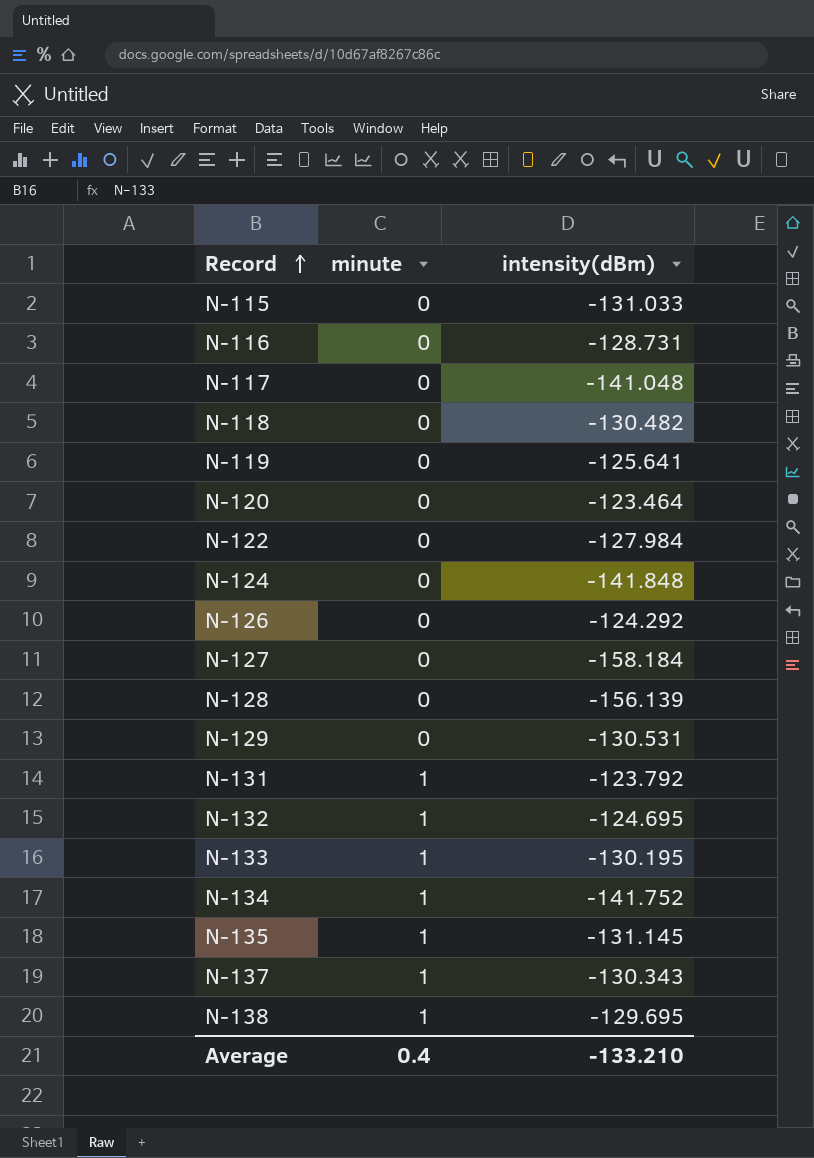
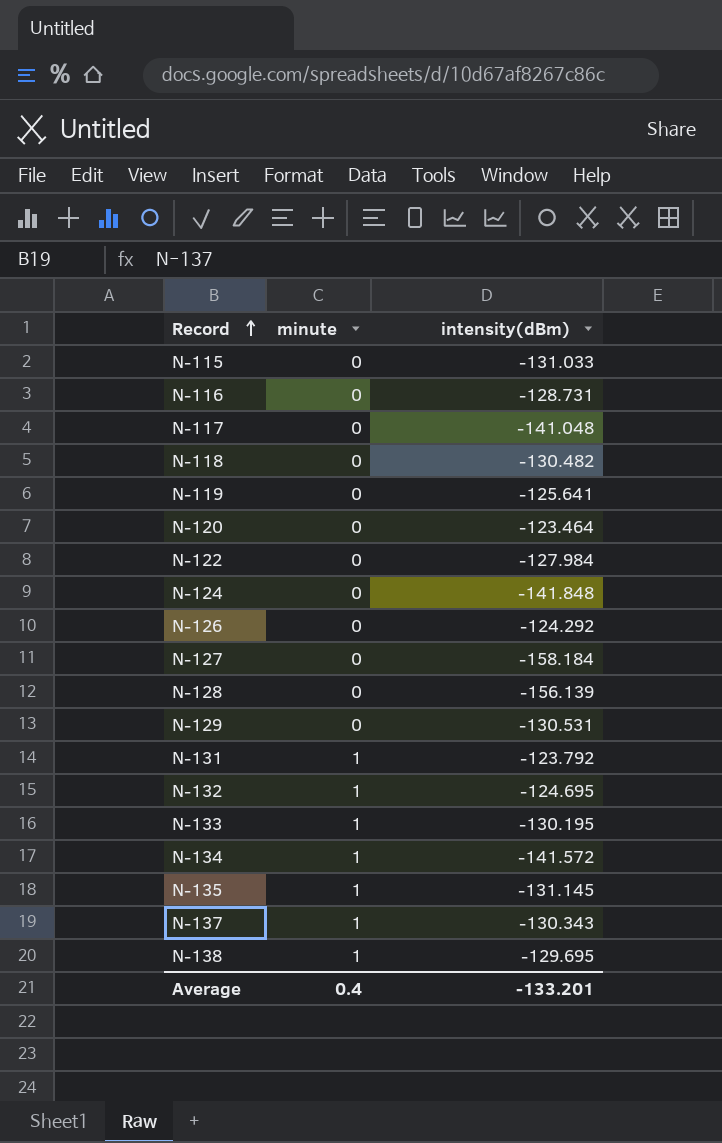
N-134 | intensity(dBm): -141.752 -> -141.572
Average | intensity(dBm): -133.210 -> -133.201

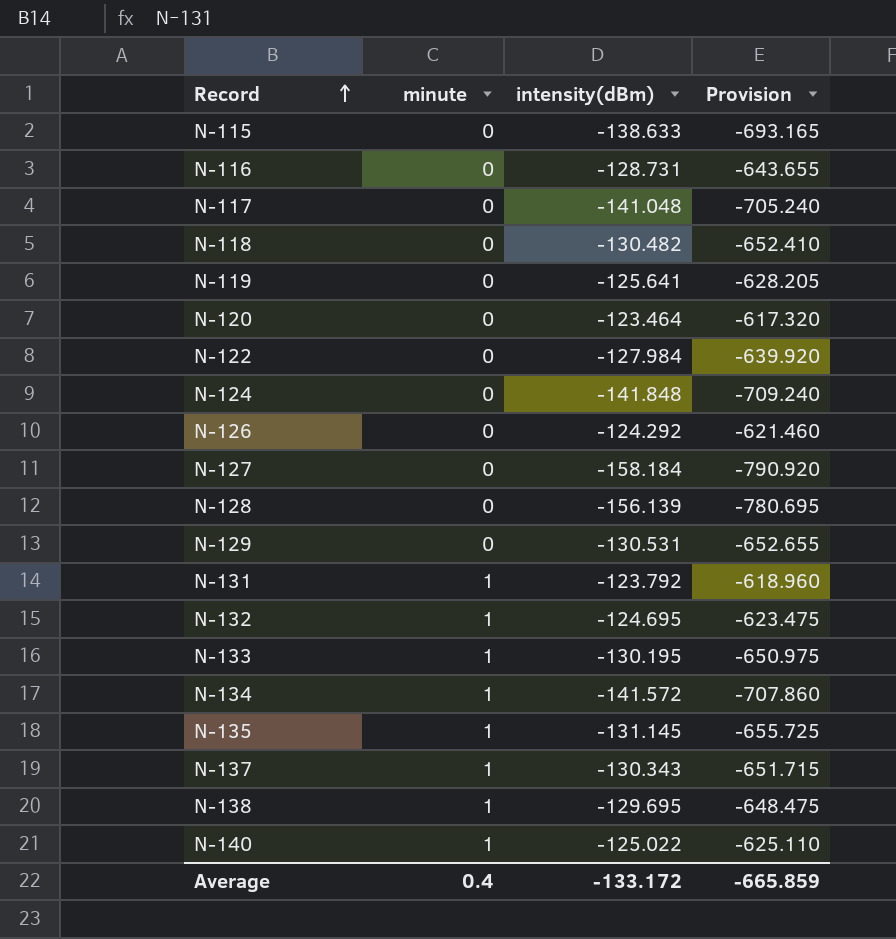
column Provision | formula: none -> [intensity(dBm)] * 5
N-115 | intensity(dBm): -131.033 -> -138.633
row N-140: none -> 1 | -125.022 | -625.110
Average | intensity(dBm): -133.201 -> -133.172

